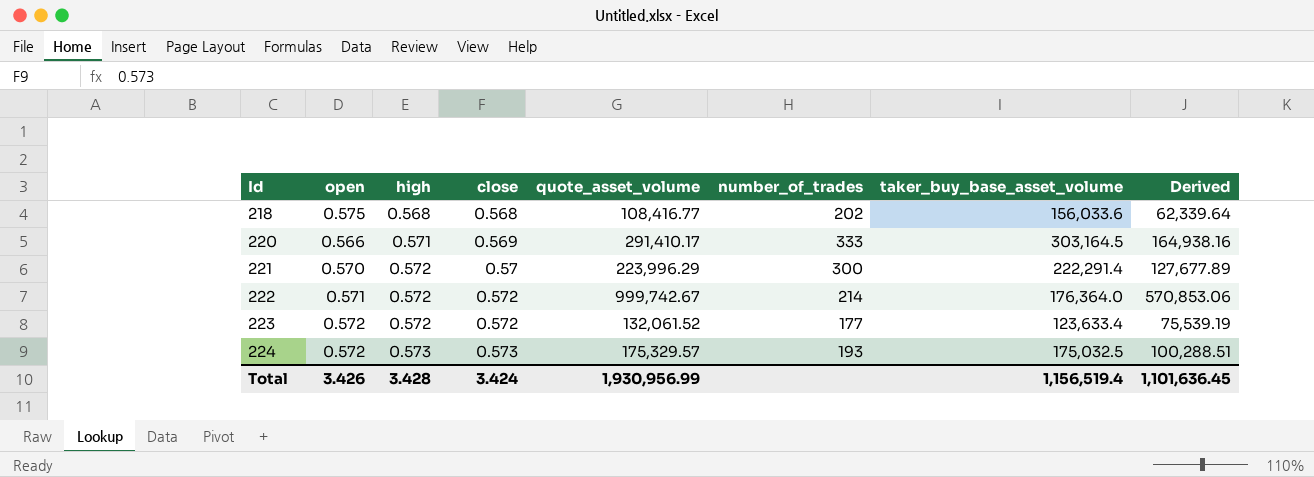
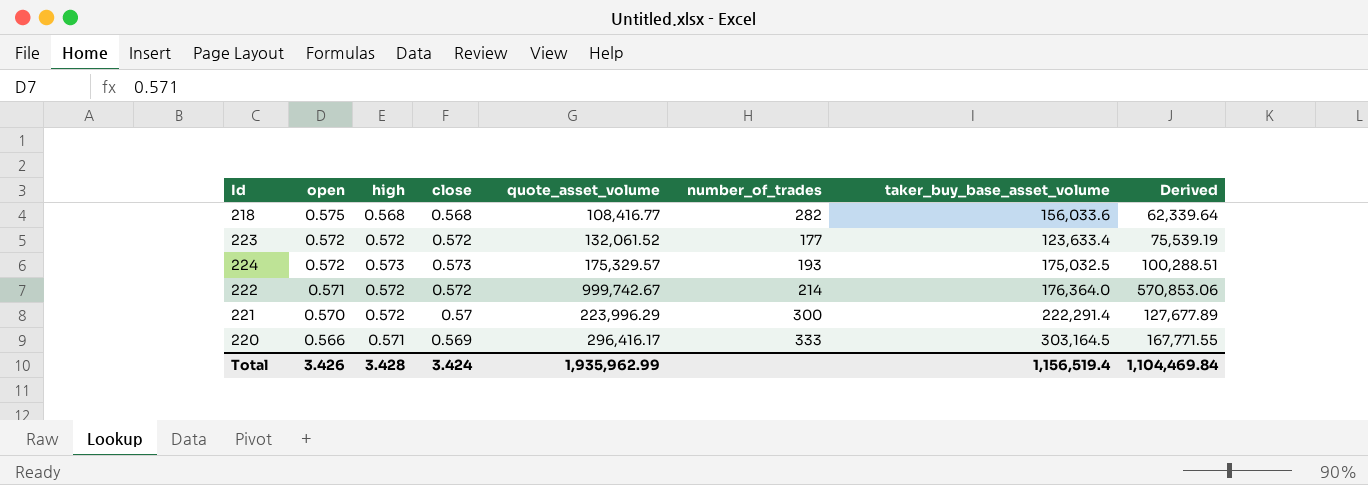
row order: Id ascending -> open descending
218 | number_of_trades: 202 -> 282
220 | quote_asset_volume: 291,410.17 -> 296,416.17
220 | Derived: 164,938.16 -> 167,771.55
Total | quote_asset_volume: 1,930,956.99 -> 1,935,962.99
Total | Derived: 1,101,636.45 -> 1,104,469.84

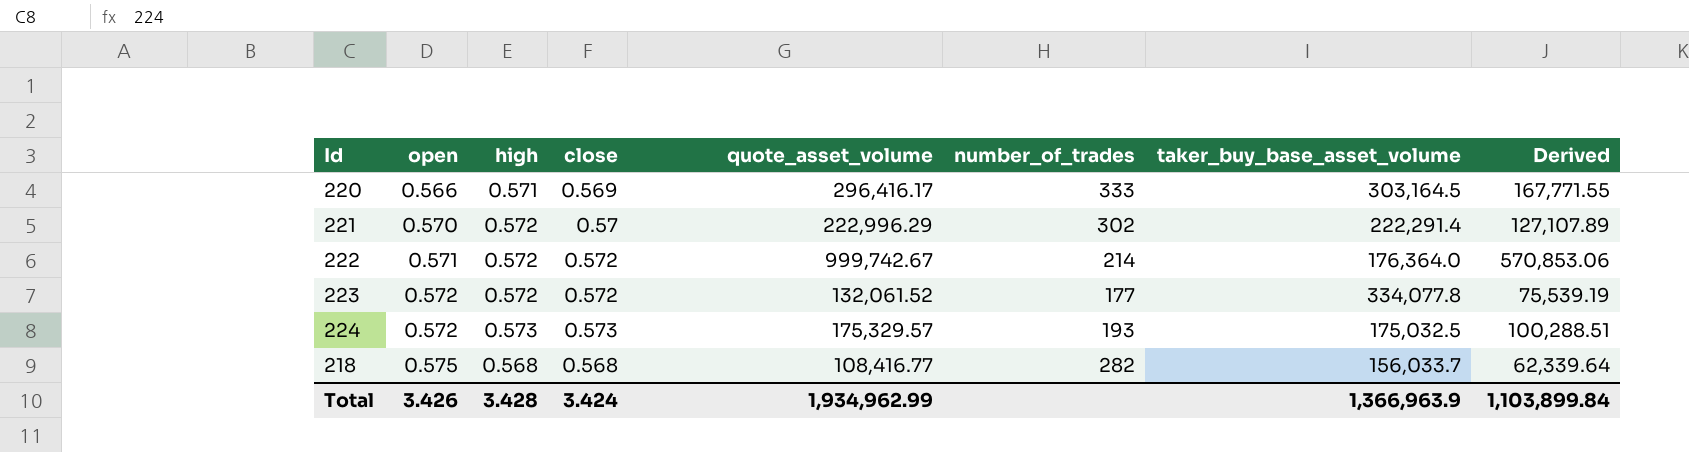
row order: open descending -> open ascending
221 | quote_asset_volume: 223,996.29 -> 222,996.29
221 | number_of_trades: 300 -> 302
221 | Derived: 127,677.89 -> 127,107.89
223 | taker_buy_base_asset_volume: 123,633.4 -> 334,077.8
218 | taker_buy_base_asset_volume: 156,033.6 -> 156,033.7
Total | quote_asset_volume: 1,935,962.99 -> 1,934,962.99
Total | taker_buy_base_asset_volume: 1,156,519.4 -> 1,366,963.9
Total | Derived: 1,104,469.84 -> 1,103,899.84

